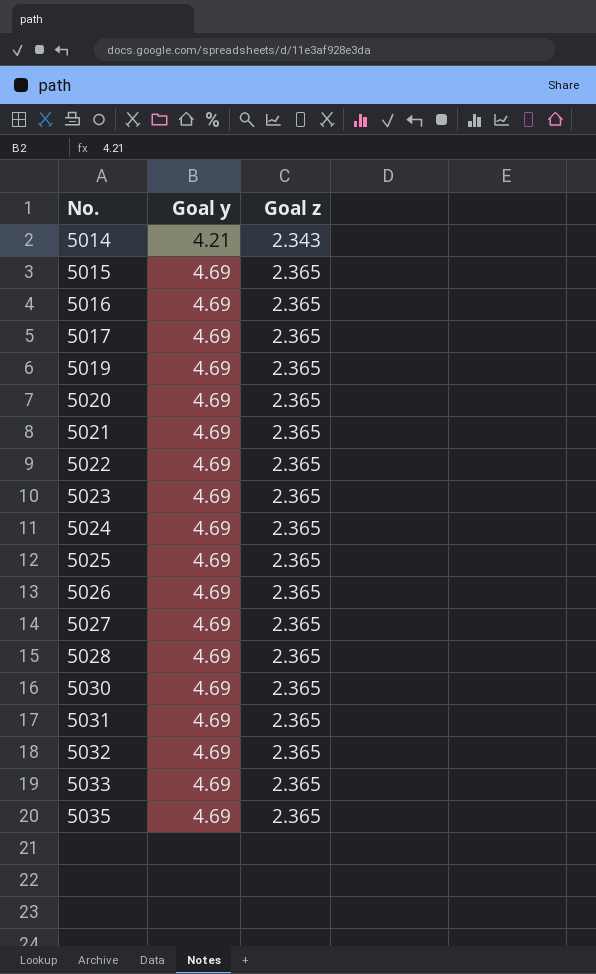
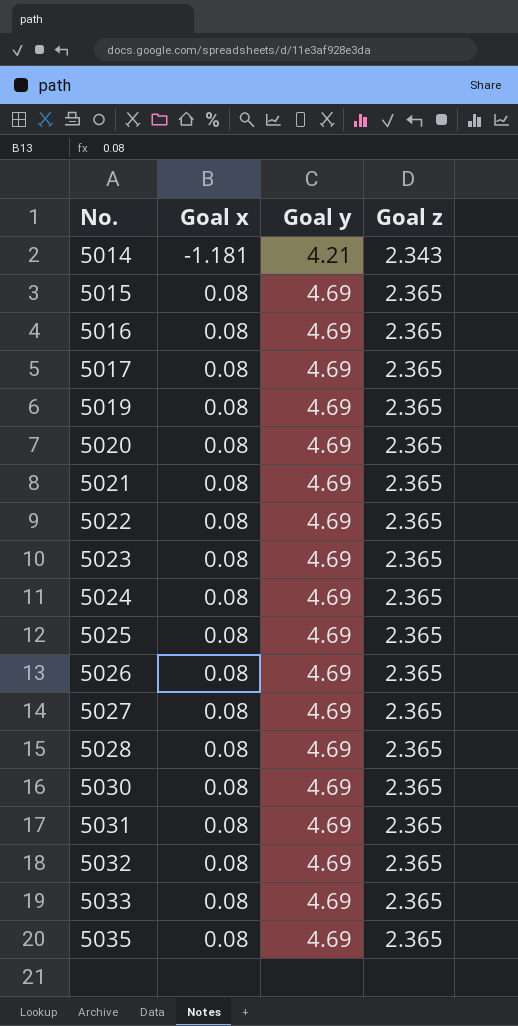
column Goal x | position: none -> 2

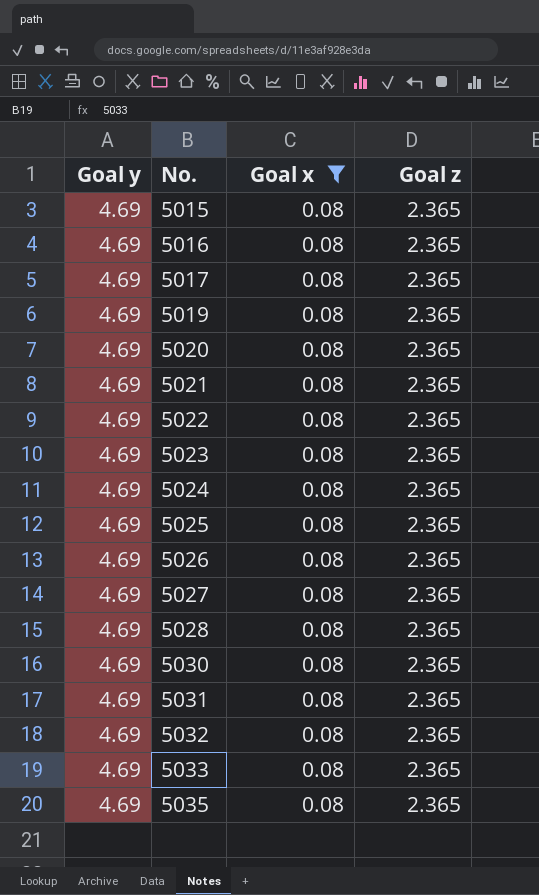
filter: none -> Goal x = 0.08
column Goal y | position: 3 -> 1

